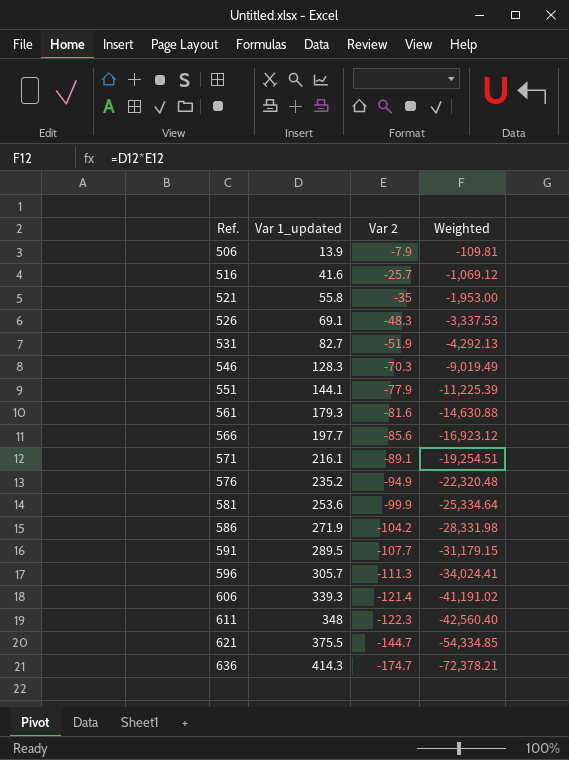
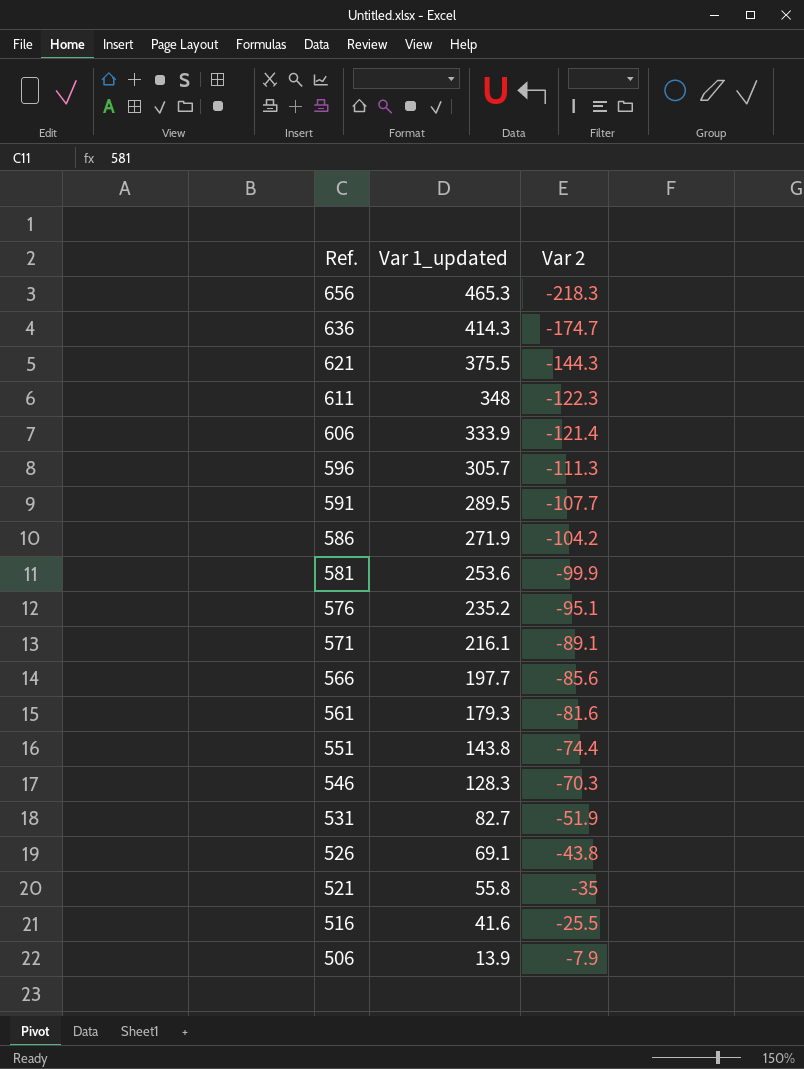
row order: Ref. ascending -> Ref. descending
column Weighted | formula: [Var 1_updated] * [Var 2] -> none
row 656: none -> 465.3 | -218.3
621 | Var 2: -144.7 -> -144.3
606 | Var 1_updated: 339.3 -> 333.9
576 | Var 2: -94.9 -> -95.1
551 | Var 1_updated: 144.1 -> 143.8
551 | Var 2: -77.9 -> -74.4
526 | Var 2: -48.3 -> -43.8
516 | Var 2: -25.7 -> -25.5

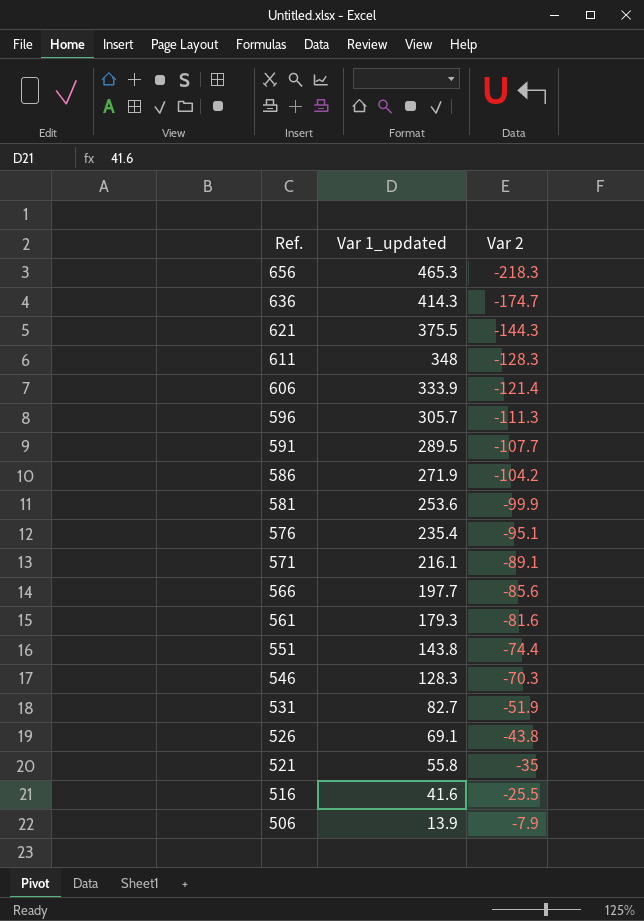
611 | Var 2: -122.3 -> -128.3
576 | Var 1_updated: 235.2 -> 235.4

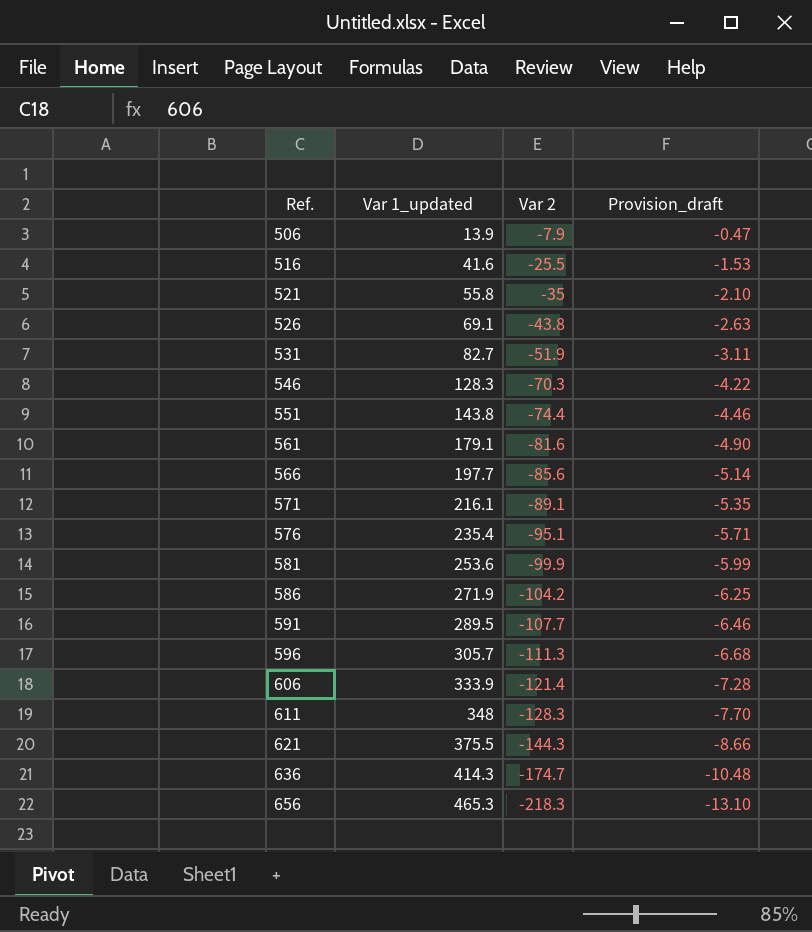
row order: Ref. descending -> Ref. ascending
column Provision_draft | formula: none -> [Var 2] * 0.06
561 | Var 1_updated: 179.3 -> 179.1

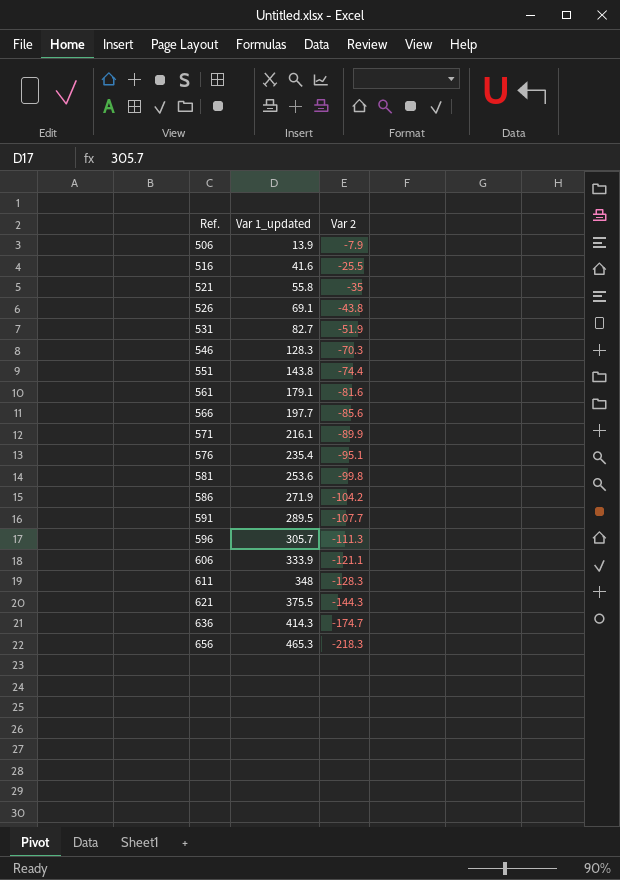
column Provision_draft | formula: [Var 2] * 0.06 -> none
571 | Var 2: -89.1 -> -89.9
581 | Var 2: -99.9 -> -99.8
606 | Var 2: -121.4 -> -121.1

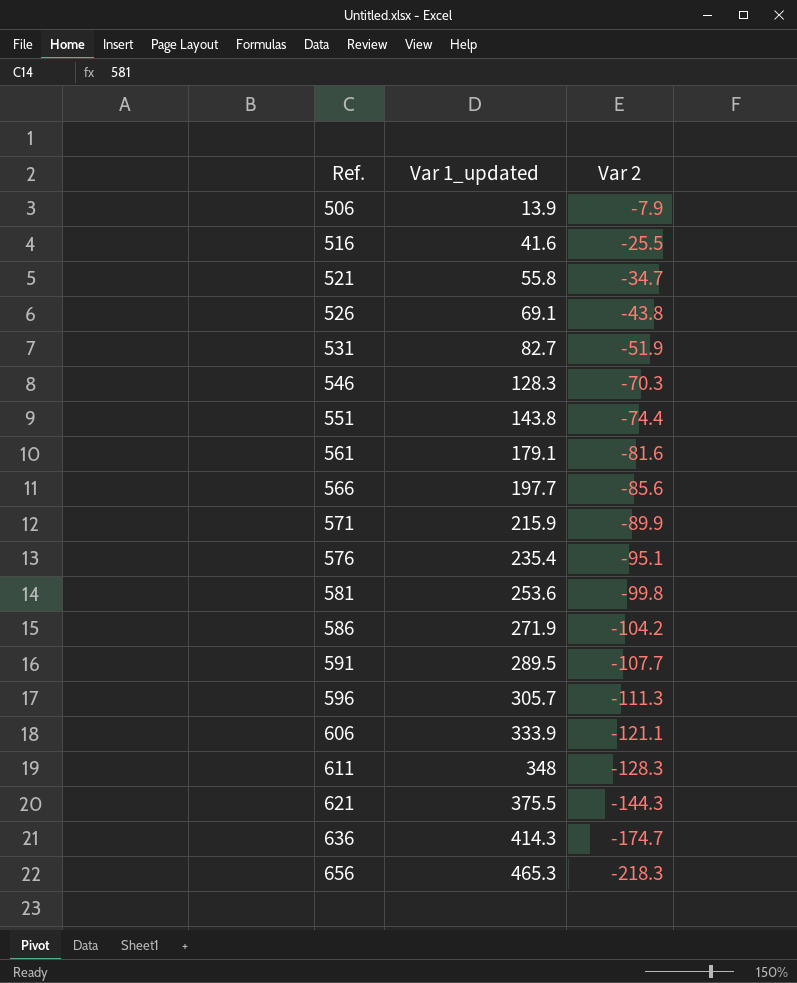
521 | Var 2: -35 -> -34.7
571 | Var 1_updated: 216.1 -> 215.9

